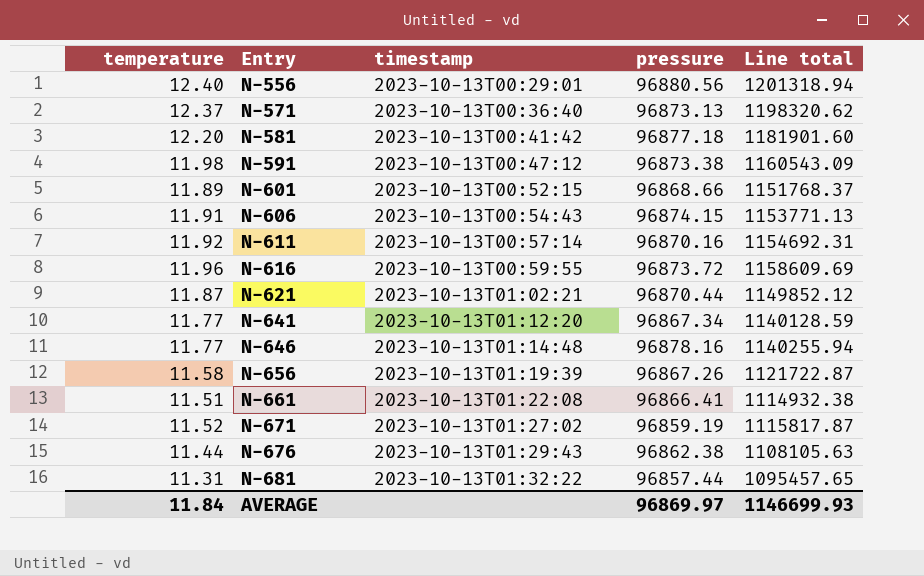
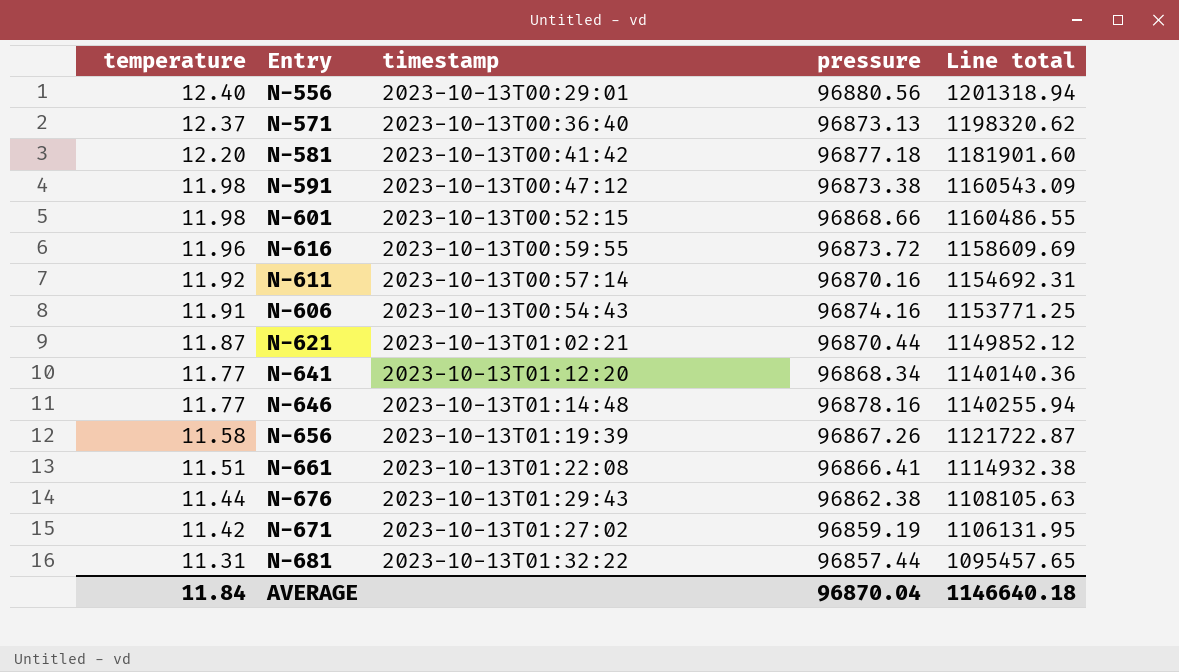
row order: Entry ascending -> temperature descending
N-601 | temperature: 11.89 -> 11.98
N-601 | Line total: 1151768.37 -> 1160486.55
N-606 | pressure: 96874.15 -> 96874.16
N-606 | Line total: 1153771.13 -> 1153771.25
N-641 | pressure: 96867.34 -> 96868.34
N-641 | Line total: 1140128.59 -> 1140140.36
N-671 | temperature: 11.52 -> 11.42
N-671 | Line total: 1115817.87 -> 1106131.95
AVERAGE | pressure: 96869.97 -> 96870.04
AVERAGE | Line total: 1146699.93 -> 1146640.18

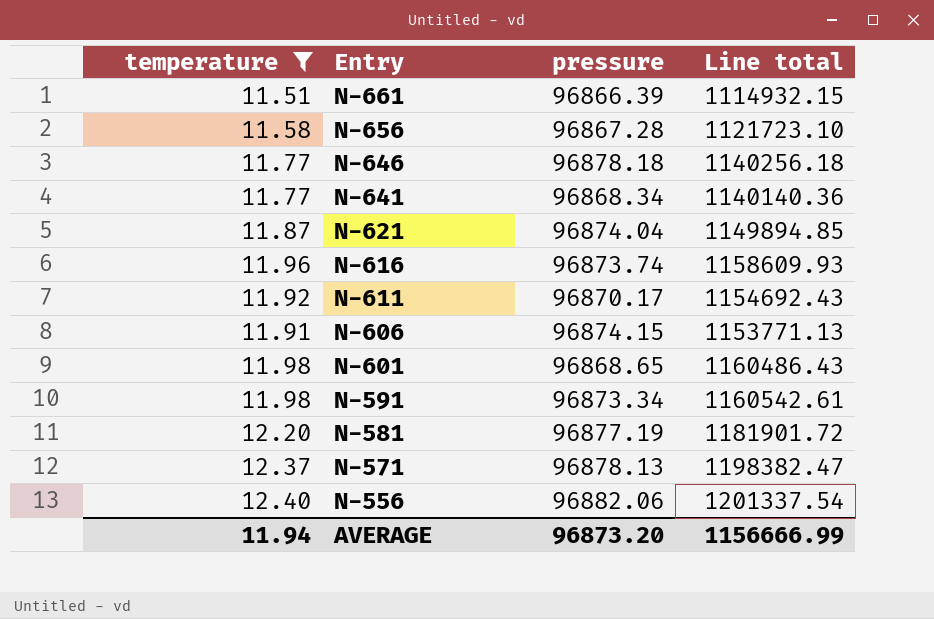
filter: none -> temperature >= 11.51
row order: temperature descending -> Entry descending
column timestamp | position: 3 -> none
N-661 | pressure: 96866.41 -> 96866.39
N-661 | Line total: 1114932.38 -> 1114932.15
N-656 | pressure: 96867.26 -> 96867.28
N-656 | Line total: 1121722.87 -> 1121723.10
N-646 | pressure: 96878.16 -> 96878.18
N-646 | Line total: 1140255.94 -> 1140256.18
N-621 | pressure: 96870.44 -> 96874.04
N-621 | Line total: 1149852.12 -> 1149894.85
N-616 | pressure: 96873.72 -> 96873.74
N-616 | Line total: 1158609.69 -> 1158609.93
N-611 | pressure: 96870.16 -> 96870.17
N-611 | Line total: 1154692.31 -> 1154692.43
N-606 | pressure: 96874.16 -> 96874.15
N-606 | Line total: 1153771.25 -> 1153771.13
N-601 | pressure: 96868.66 -> 96868.65
N-601 | Line total: 1160486.55 -> 1160486.43
N-591 | pressure: 96873.38 -> 96873.34
N-591 | Line total: 1160543.09 -> 1160542.61
N-581 | pressure: 96877.18 -> 96877.19
N-581 | Line total: 1181901.60 -> 1181901.72
N-571 | pressure: 96873.13 -> 96878.13
N-571 | Line total: 1198320.62 -> 1198382.47
N-556 | pressure: 96880.56 -> 96882.06
N-556 | Line total: 1201318.94 -> 1201337.54
AVERAGE | temperature: 11.84 -> 11.94
AVERAGE | pressure: 96870.04 -> 96873.20
AVERAGE | Line total: 1146640.18 -> 1156666.99

